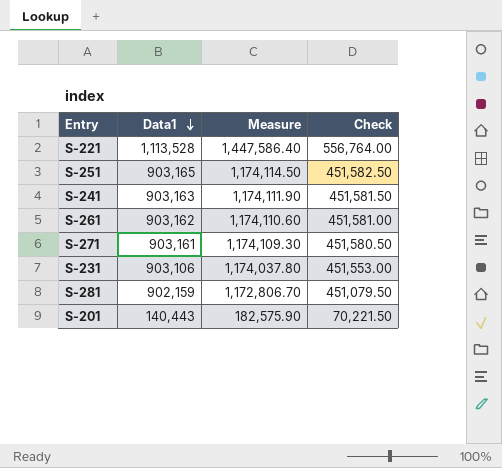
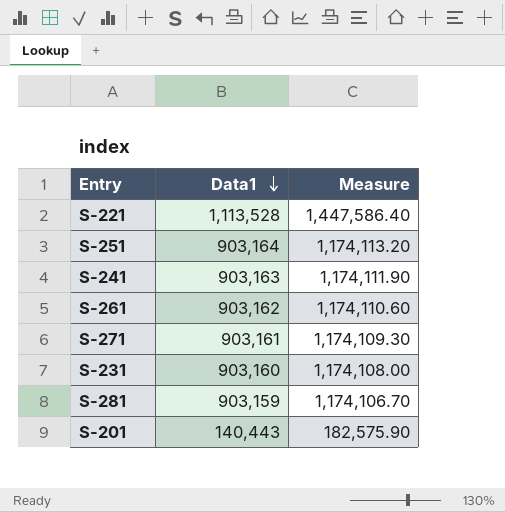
column Check | formula: [Data1] * 0.5 -> none
S-251 | Data1: 903,165 -> 903,164
S-251 | Measure: 1,174,114.50 -> 1,174,113.20
S-231 | Data1: 903,106 -> 903,160
S-231 | Measure: 1,174,037.80 -> 1,174,108.00
S-281 | Data1: 902,159 -> 903,159
S-281 | Measure: 1,172,806.70 -> 1,174,106.70

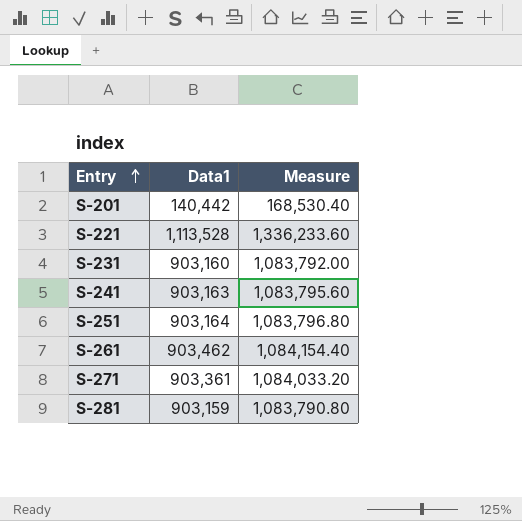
row order: Data1 descending -> Entry ascending
column Measure | formula: [Data1] * 1.3 -> [Data1] * 1.2
S-201 | Data1: 140,443 -> 140,442
S-261 | Data1: 903,162 -> 903,462
S-271 | Data1: 903,161 -> 903,361

